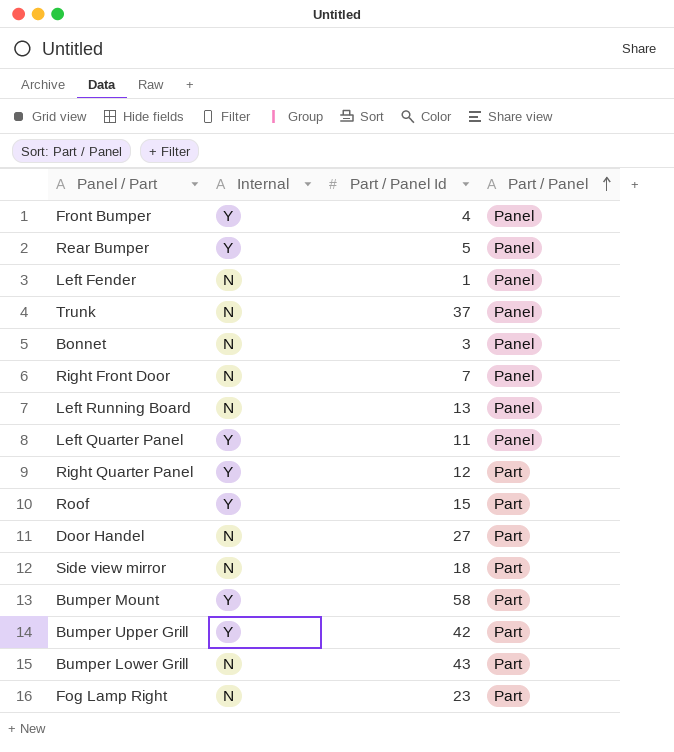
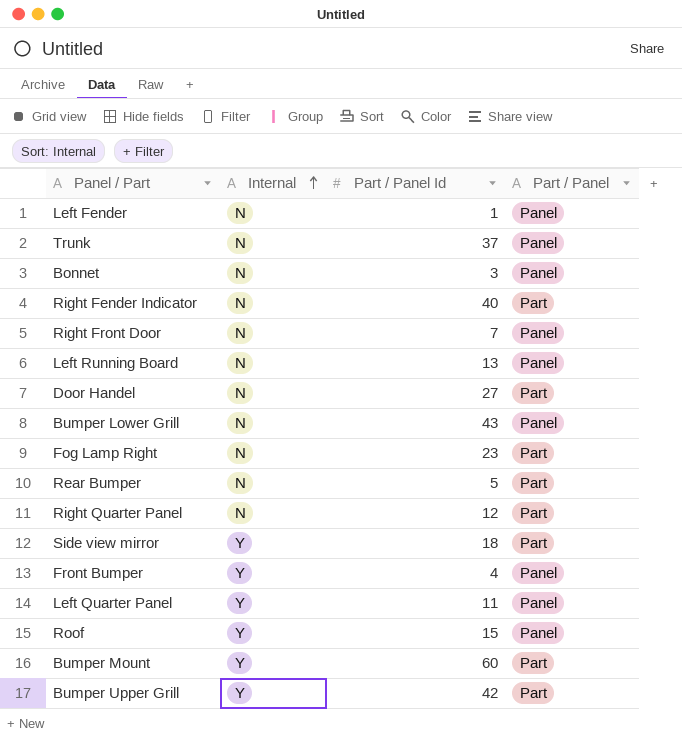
row order: Part / Panel ascending -> Internal ascending
row Right Fender Indicator: none -> N | 40 | Part
Bumper Lower Grill | Part / Panel: Part -> Panel
Rear Bumper | Internal: Y -> N
Rear Bumper | Part / Panel: Panel -> Part
Right Quarter Panel | Internal: Y -> N
Side view mirror | Internal: N -> Y
Roof | Part / Panel: Part -> Panel
Bumper Mount | Part / Panel Id: 58 -> 60

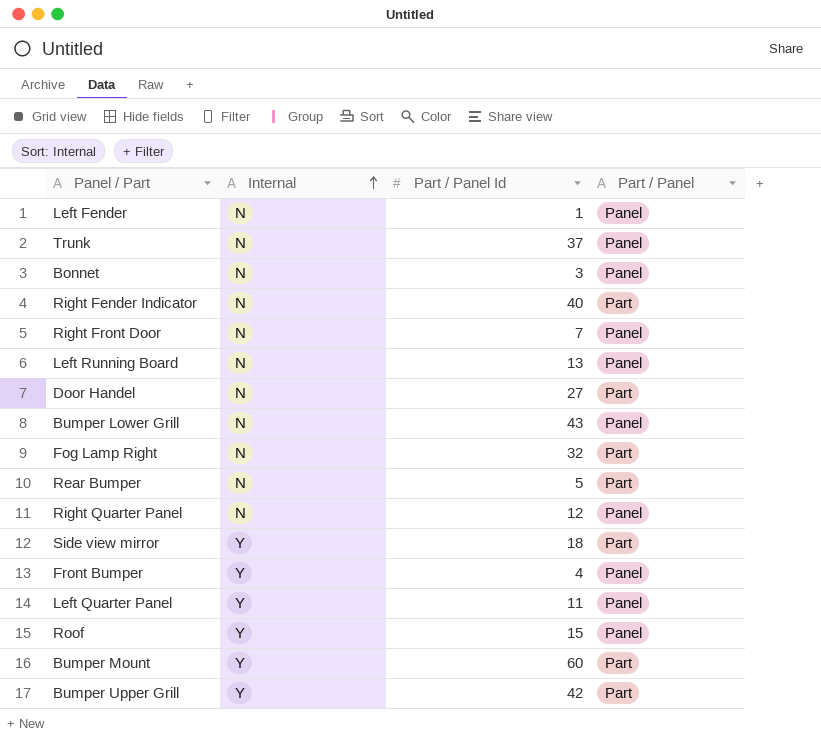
Fog Lamp Right | Part / Panel Id: 23 -> 32
Right Quarter Panel | Part / Panel: Part -> Panel

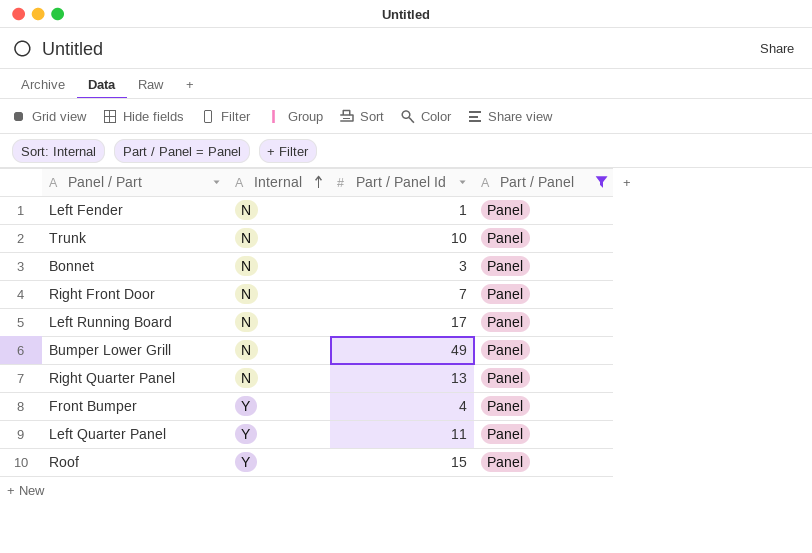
filter: none -> Part / Panel = Panel
Trunk | Part / Panel Id: 37 -> 10
Left Running Board | Part / Panel Id: 13 -> 17
Bumper Lower Grill | Part / Panel Id: 43 -> 49
Right Quarter Panel | Part / Panel Id: 12 -> 13

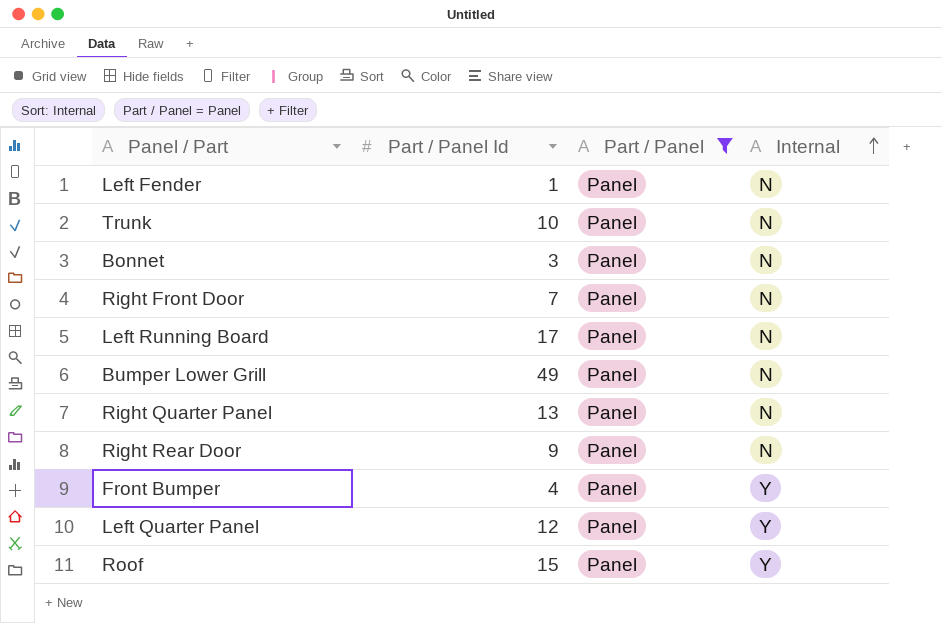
column Internal | position: 2 -> 4
row Right Rear Door: none -> 9 | Panel | N
Left Quarter Panel | Part / Panel Id: 11 -> 12

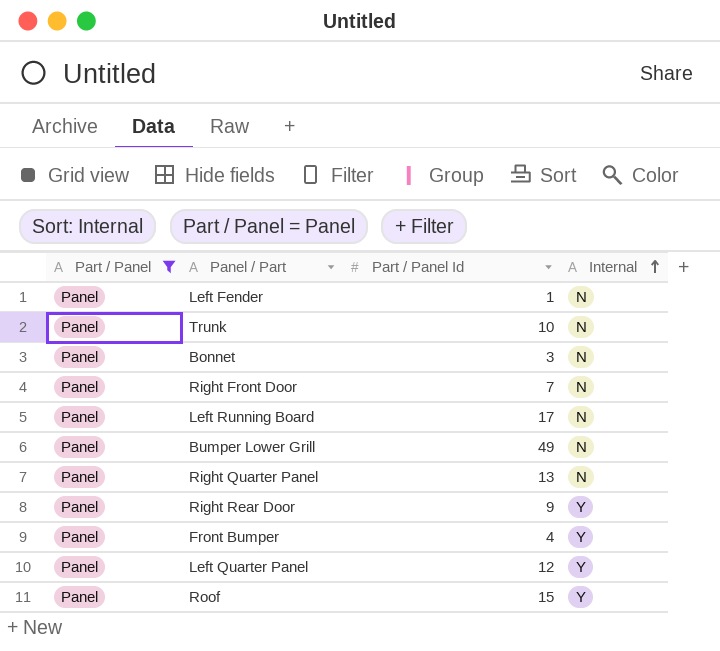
column Part / Panel | position: 3 -> 1
Right Rear Door | Internal: N -> Y

